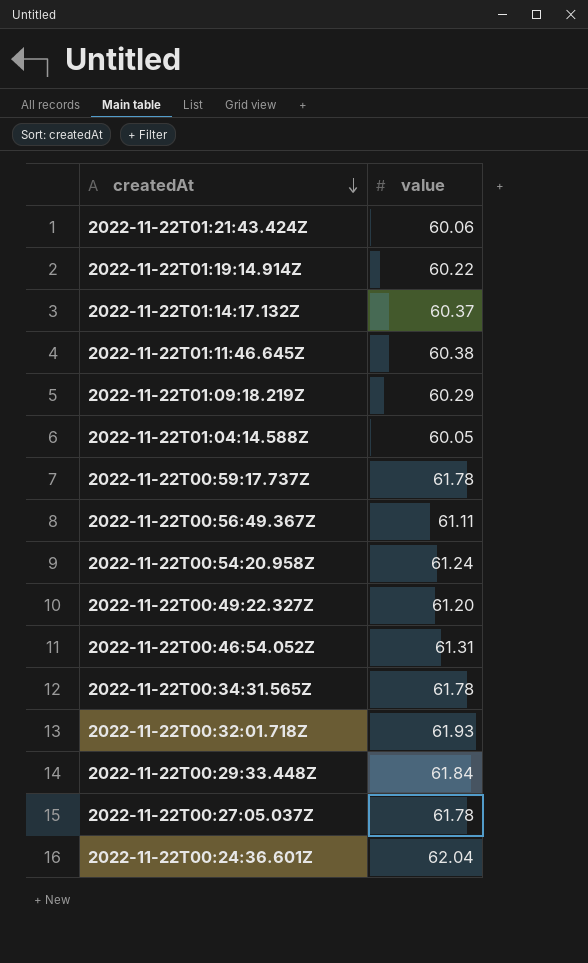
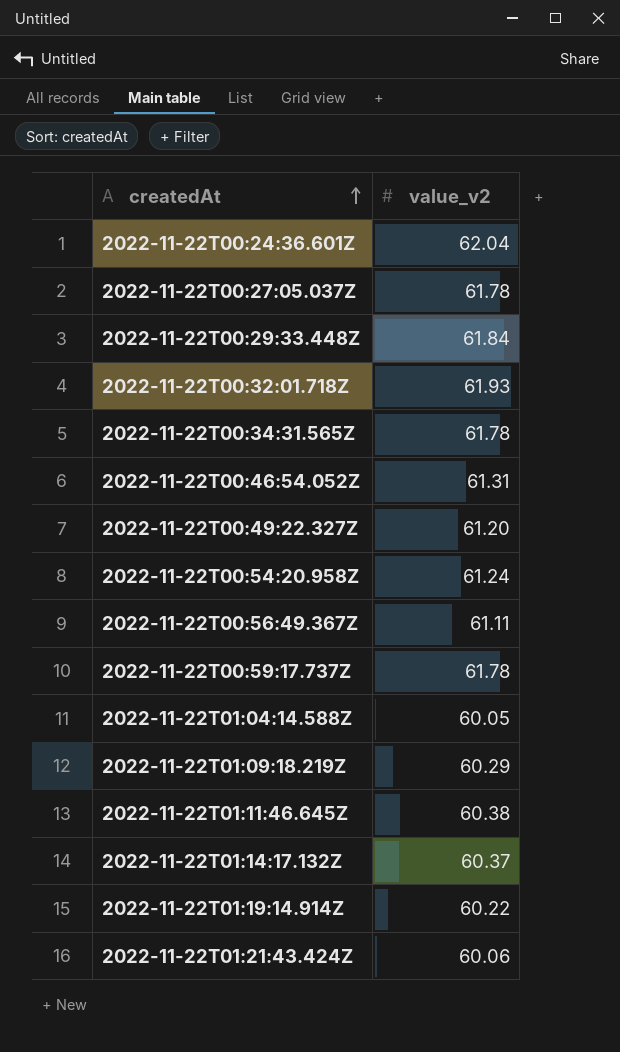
row order: createdAt descending -> createdAt ascending
column name: value -> value_v2

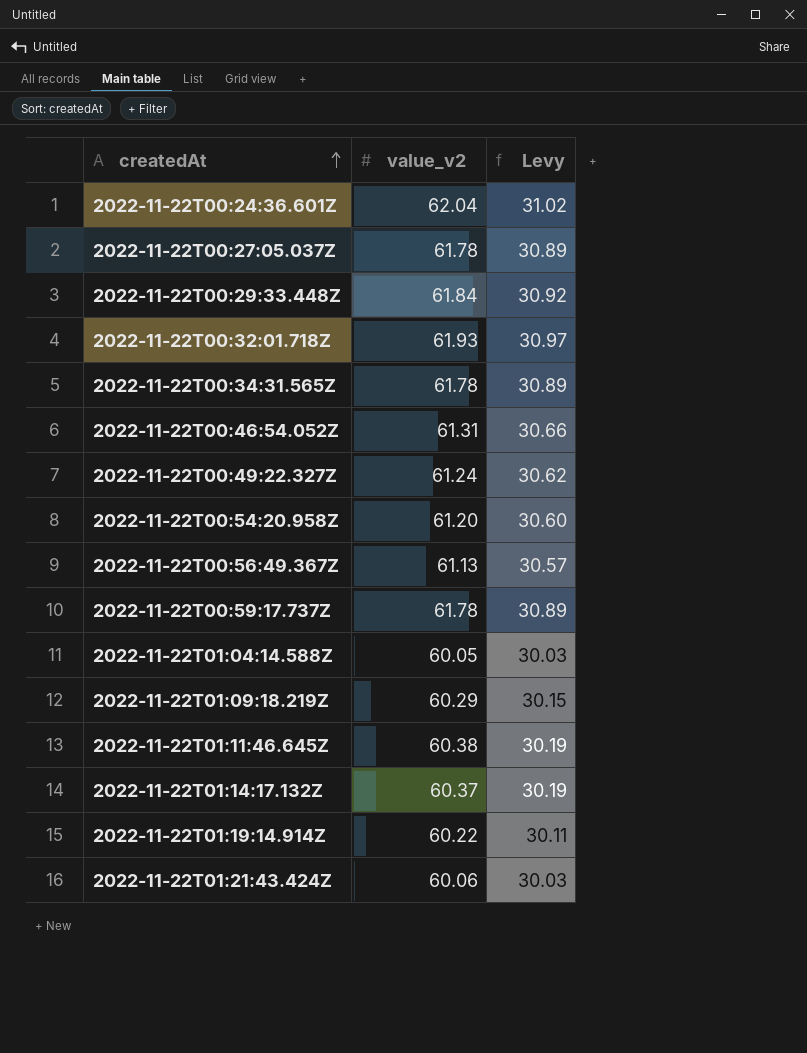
column Levy | formula: none -> [value_v2] * 0.5
2022-11-22T00:49:22.327Z | value_v2: 61.20 -> 61.24
2022-11-22T00:54:20.958Z | value_v2: 61.24 -> 61.20
2022-11-22T00:56:49.367Z | value_v2: 61.11 -> 61.13

